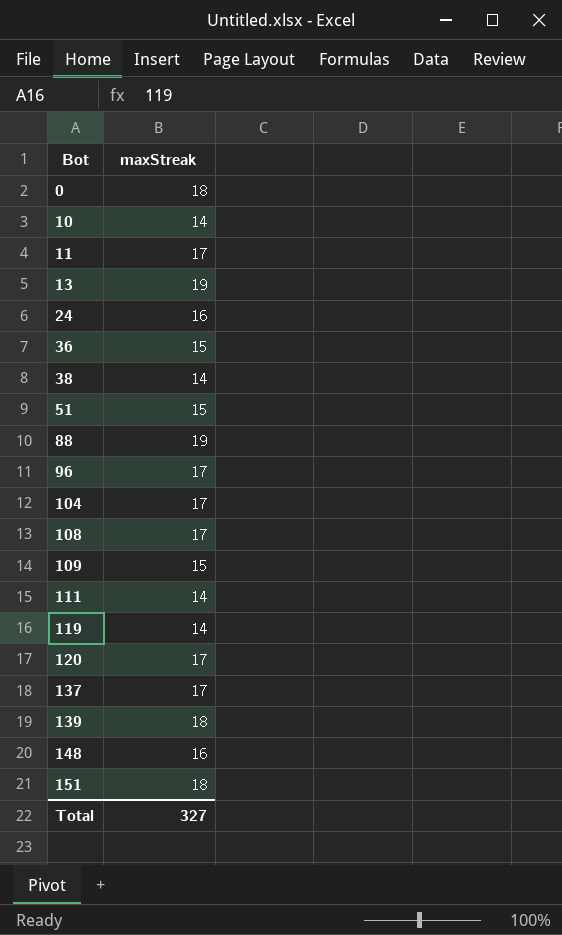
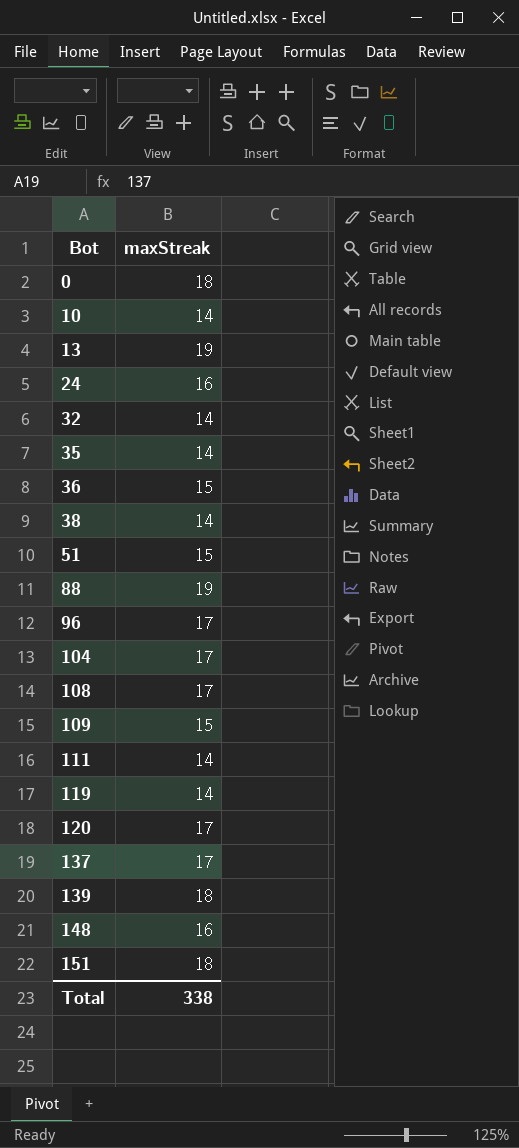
row 11: 17 -> none
row 32: none -> 14
row 35: none -> 14
Total | maxStreak: 327 -> 338

